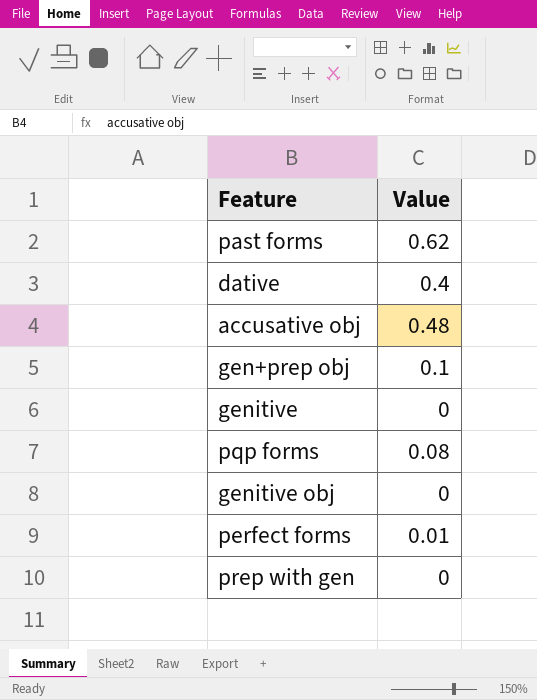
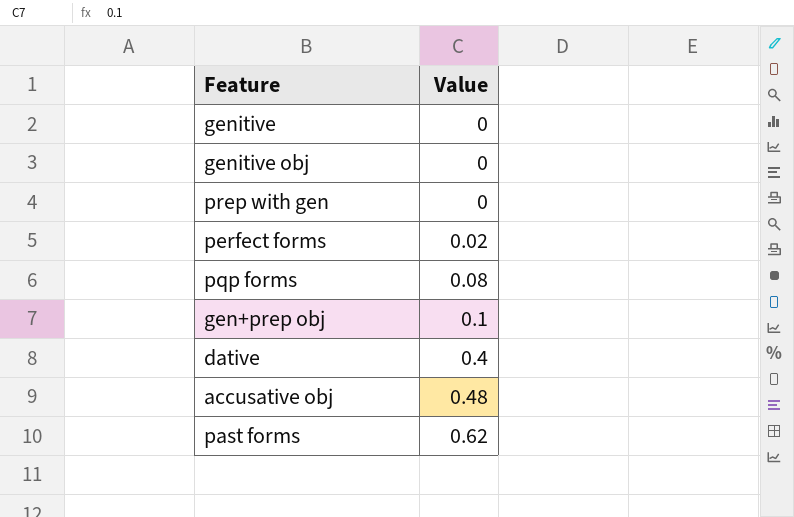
row order: none -> Value ascending
perfect forms | Value: 0.01 -> 0.02

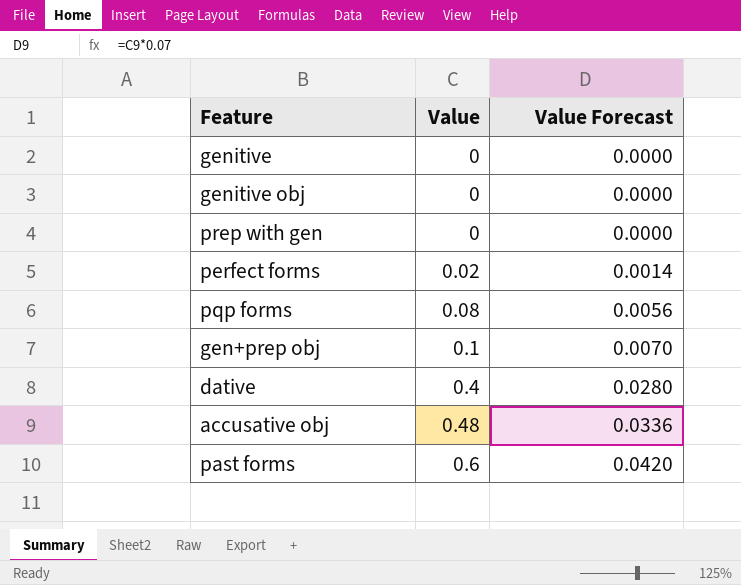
column Value Forecast | formula: none -> [Value] * 0.07
past forms | Value: 0.62 -> 0.6

